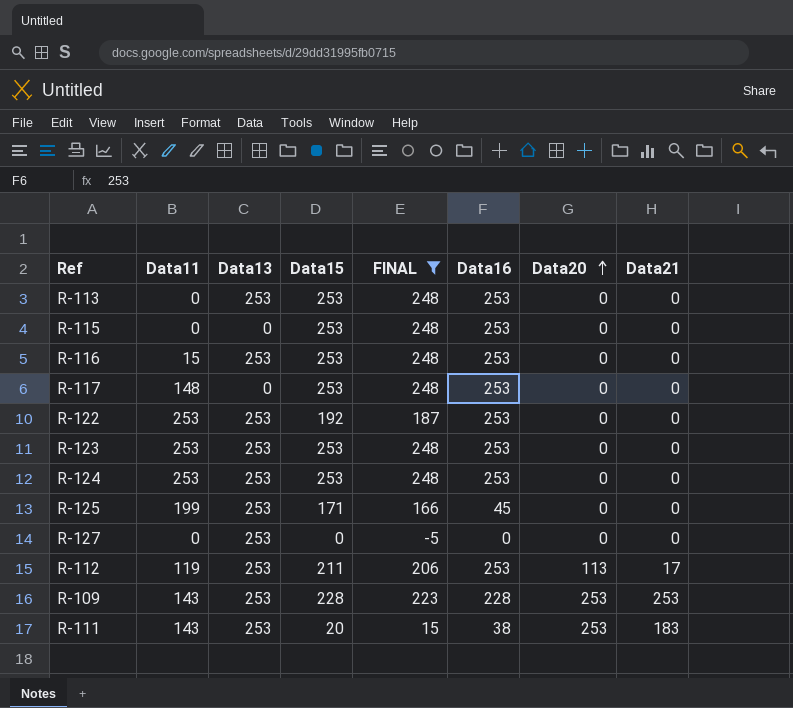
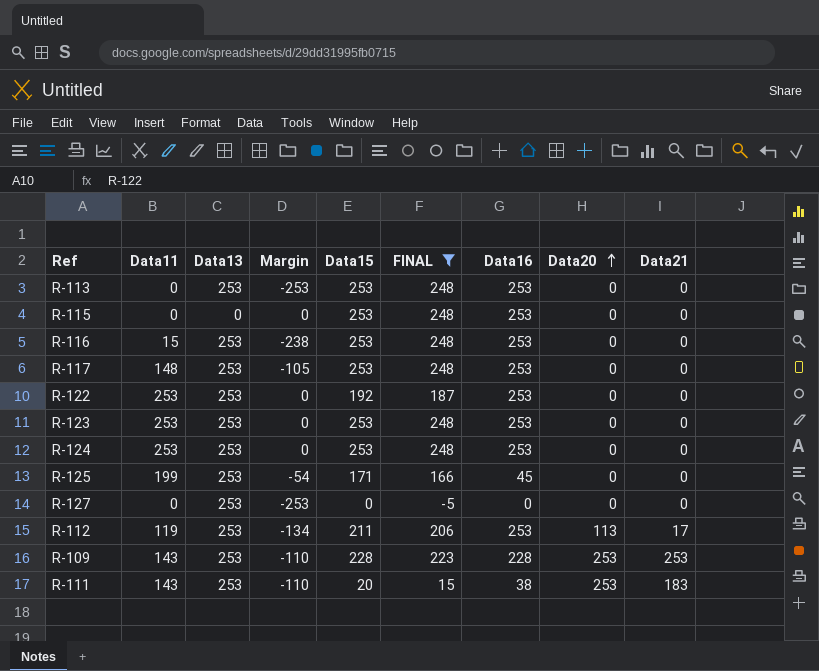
column Margin | formula: none -> [Data11] - [Data13]
R-117 | Data13: 0 -> 253

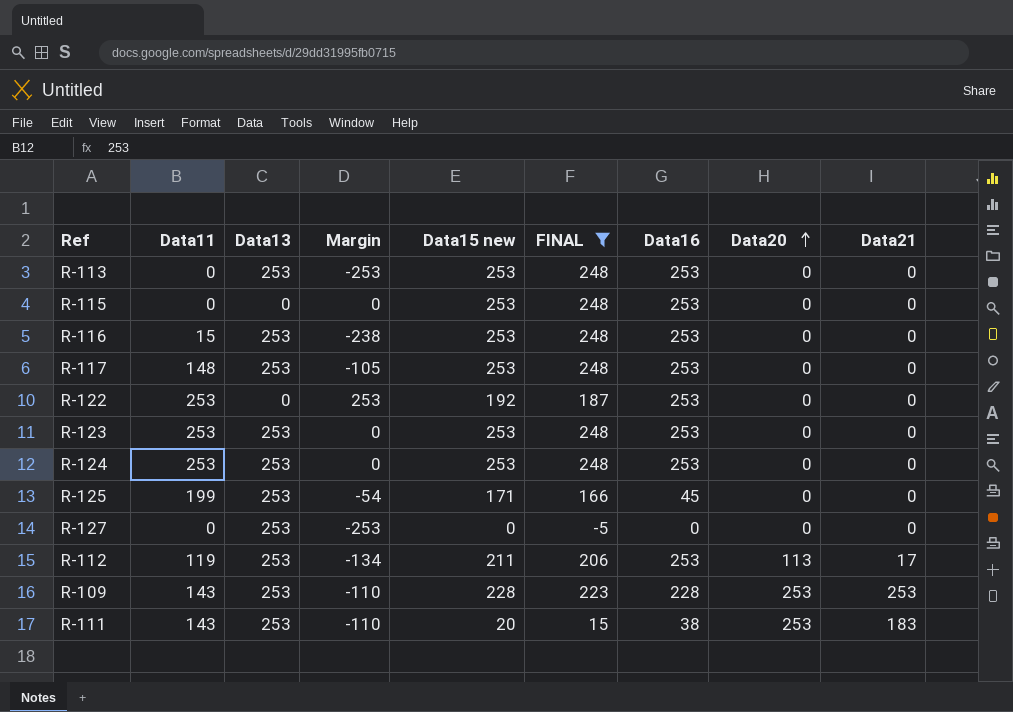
column name: Data15 -> Data15 new
R-122 | Data13: 253 -> 0
R-122 | Margin: 0 -> 253

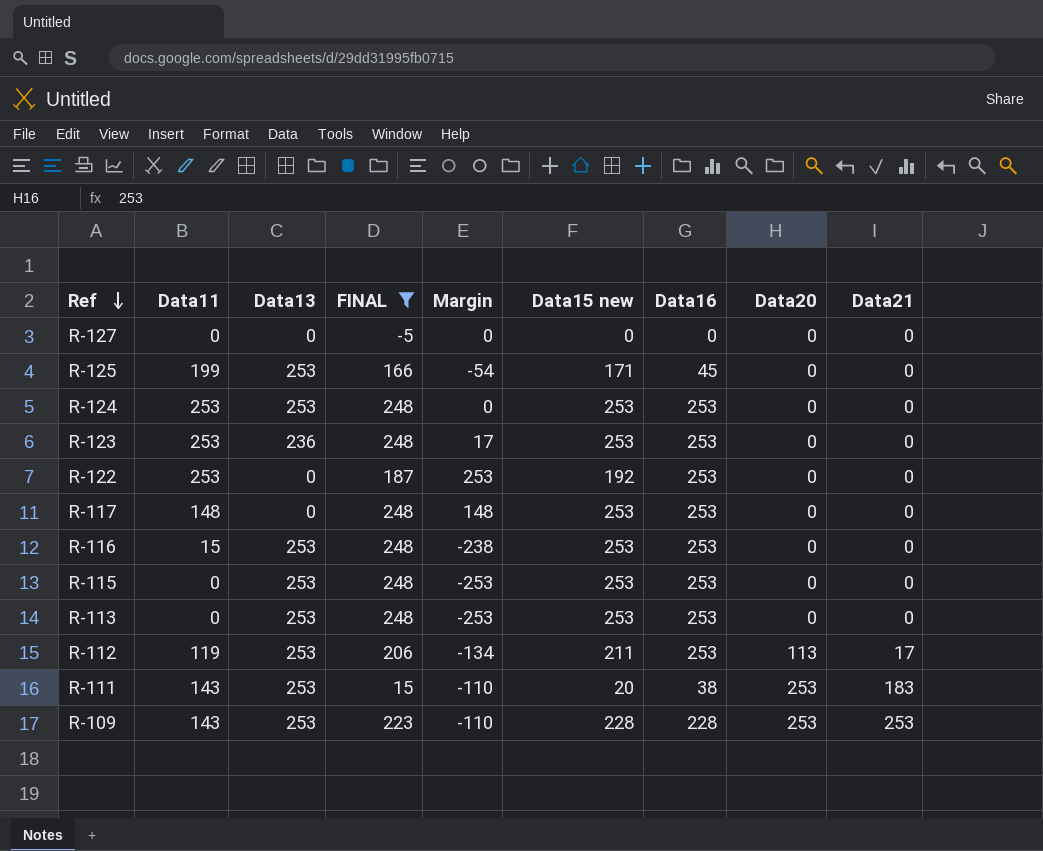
row order: Data20 ascending -> Ref descending
column FINAL | position: 6 -> 4
R-127 | Data13: 253 -> 0
R-127 | Margin: -253 -> 0
R-123 | Data13: 253 -> 236
R-123 | Margin: 0 -> 17
R-117 | Data13: 253 -> 0
R-117 | Margin: -105 -> 148
R-115 | Data13: 0 -> 253
R-115 | Margin: 0 -> -253

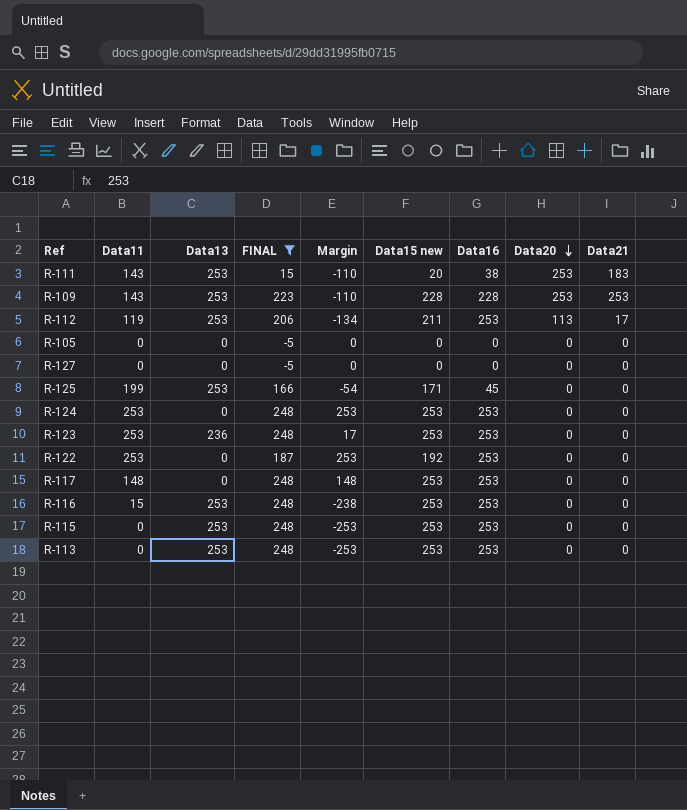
row order: Ref descending -> Data20 descending
row R-105: none -> 0 | 0 | -5 | 0 | 0 | 0 | 0 | 0
R-124 | Data13: 253 -> 0
R-124 | Margin: 0 -> 253

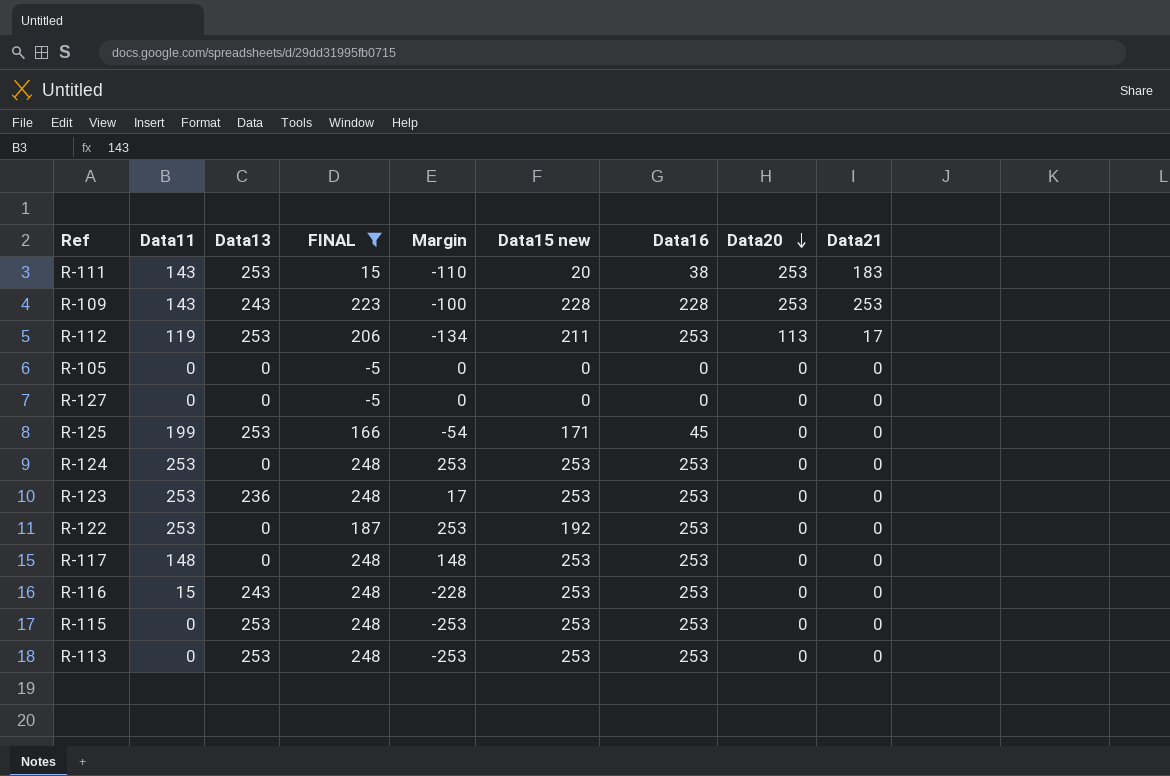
R-109 | Data13: 253 -> 243
R-109 | Margin: -110 -> -100
R-116 | Data13: 253 -> 243
R-116 | Margin: -238 -> -228

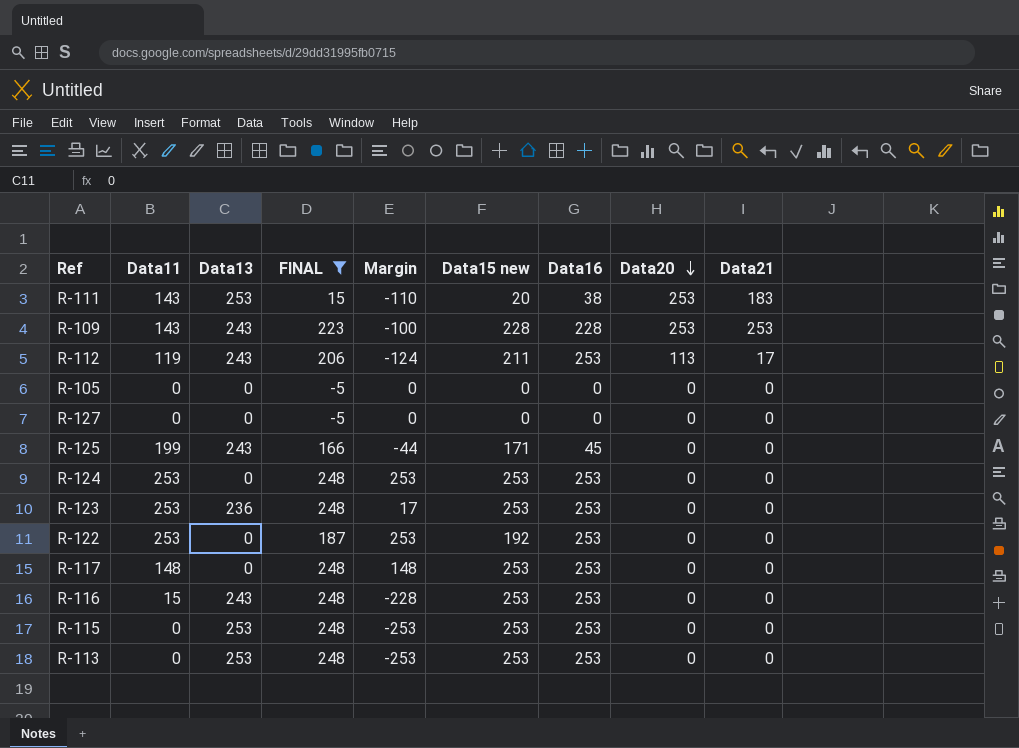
R-112 | Data13: 253 -> 243
R-112 | Margin: -134 -> -124
R-125 | Data13: 253 -> 243
R-125 | Margin: -54 -> -44

